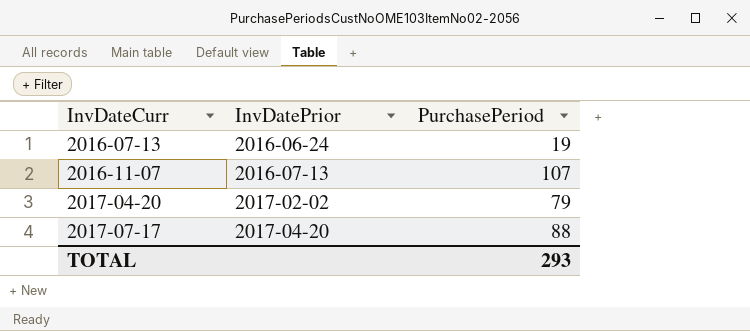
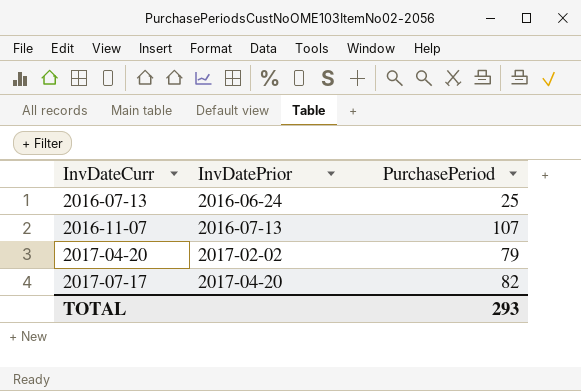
2016-07-13 | PurchasePeriod: 19 -> 25
2017-07-17 | PurchasePeriod: 88 -> 82

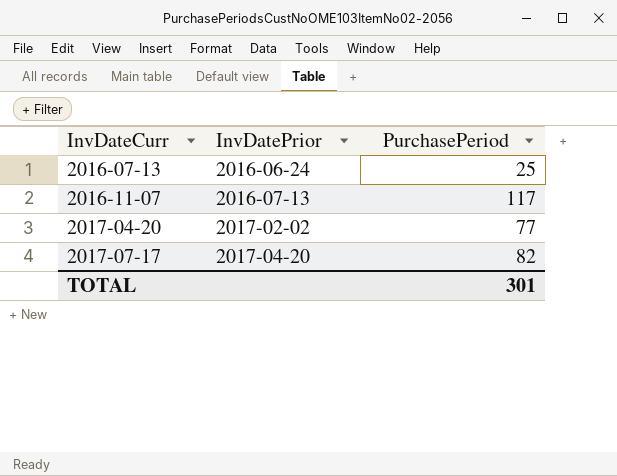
2016-11-07 | PurchasePeriod: 107 -> 117
2017-04-20 | PurchasePeriod: 79 -> 77
TOTAL | PurchasePeriod: 293 -> 301

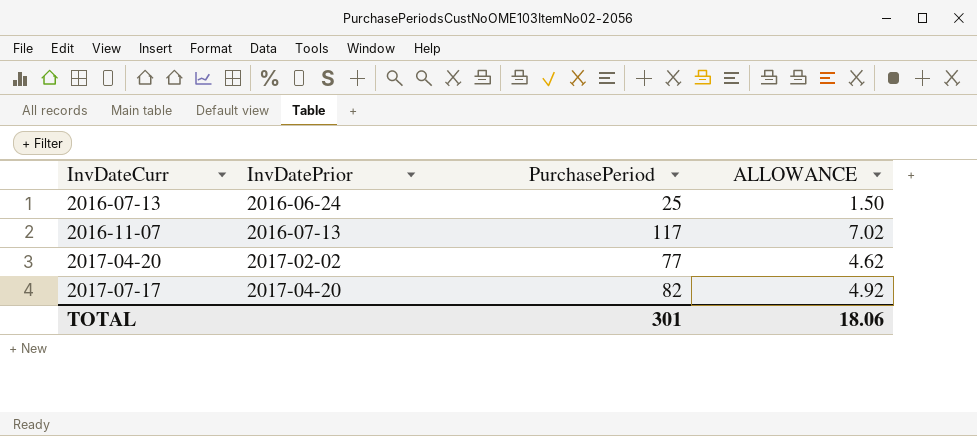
column ALLOWANCE | formula: none -> [PurchasePeriod] * 0.06

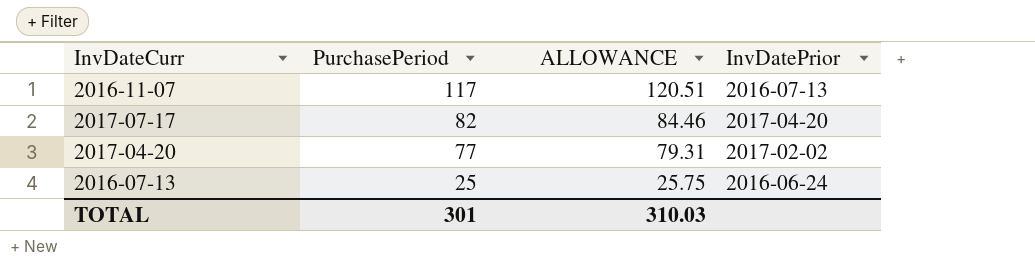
row order: InvDateCurr ascending -> PurchasePeriod descending
column ALLOWANCE | formula: [PurchasePeriod] * 0.06 -> [PurchasePeriod] * 1.03
column InvDatePrior | position: 2 -> 4
TOTAL | ALLOWANCE: 18.06 -> 310.03

